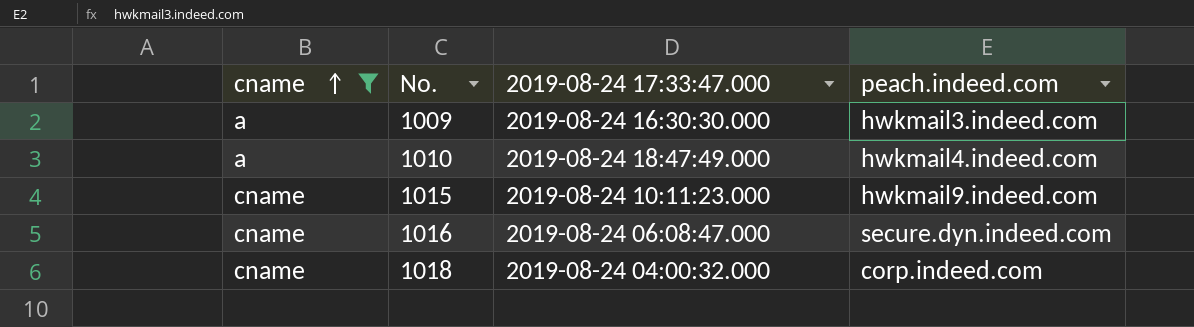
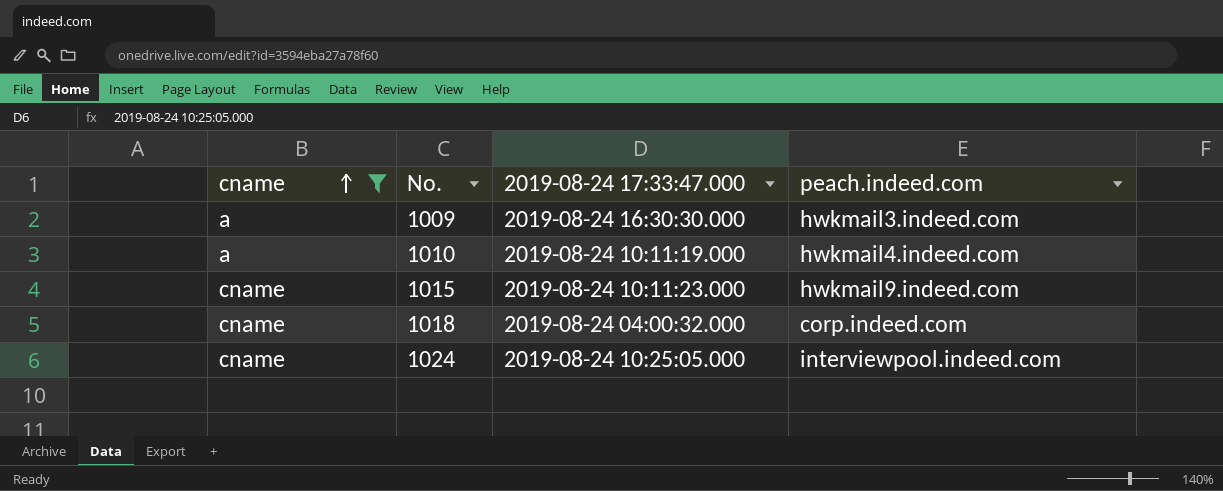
row 1016: cname | 2019-08-24 06:08:47.000 | secure.dyn.indeed.com -> none
1010 | 2019-08-24 17:33:47.000: 2019-08-24 18:47:49.000 -> 2019-08-24 10:11:19.000
row 1024: none -> cname | 2019-08-24 10:25:05.000 | interviewpool.indeed.com

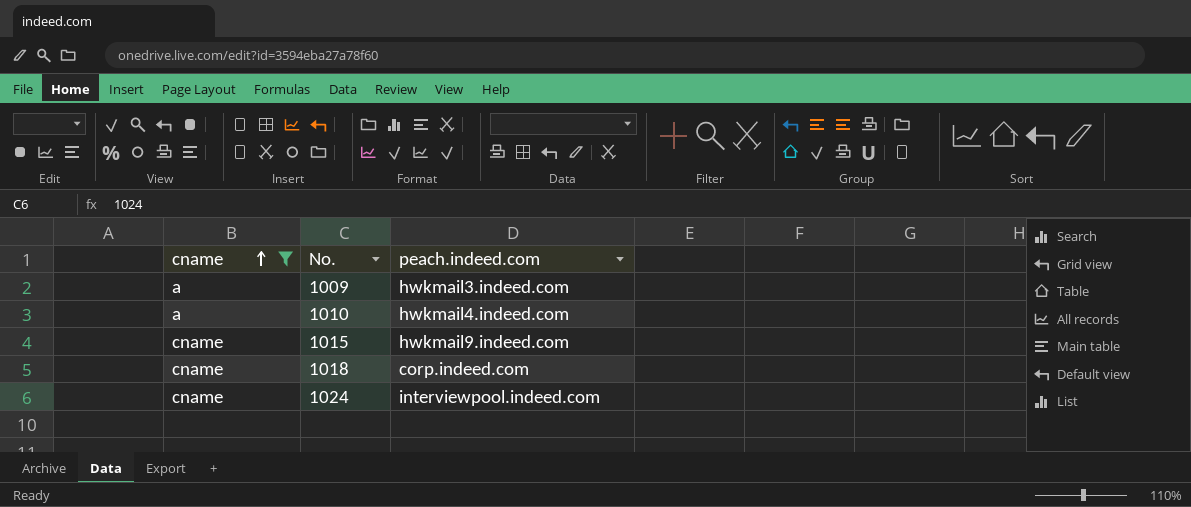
column 2019-08-24 17:33:47.000 | position: 3 -> none

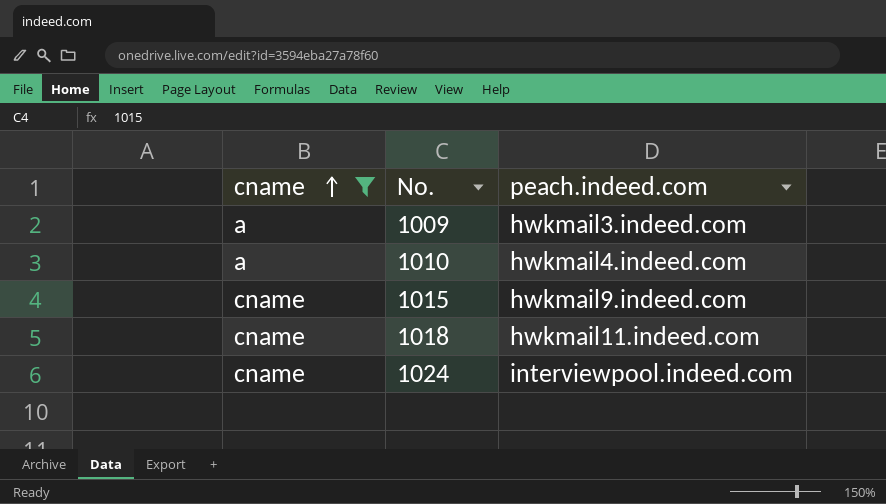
1018 | peach.indeed.com: corp.indeed.com -> hwkmail11.indeed.com

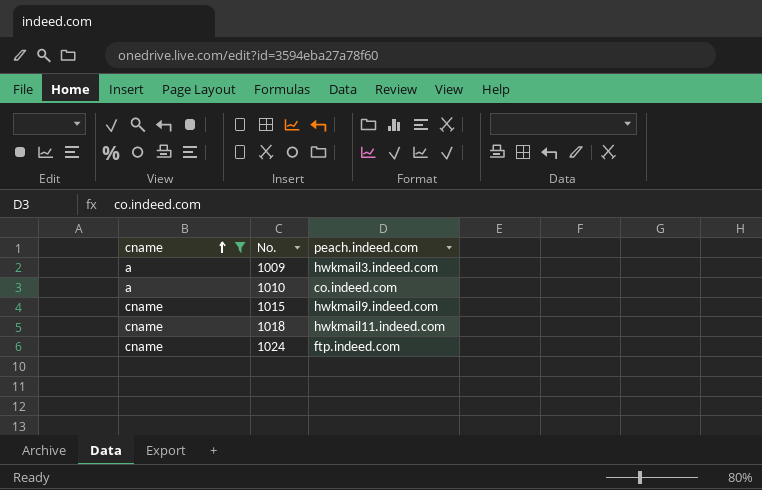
1010 | peach.indeed.com: hwkmail4.indeed.com -> co.indeed.com
1024 | peach.indeed.com: interviewpool.indeed.com -> ftp.indeed.com

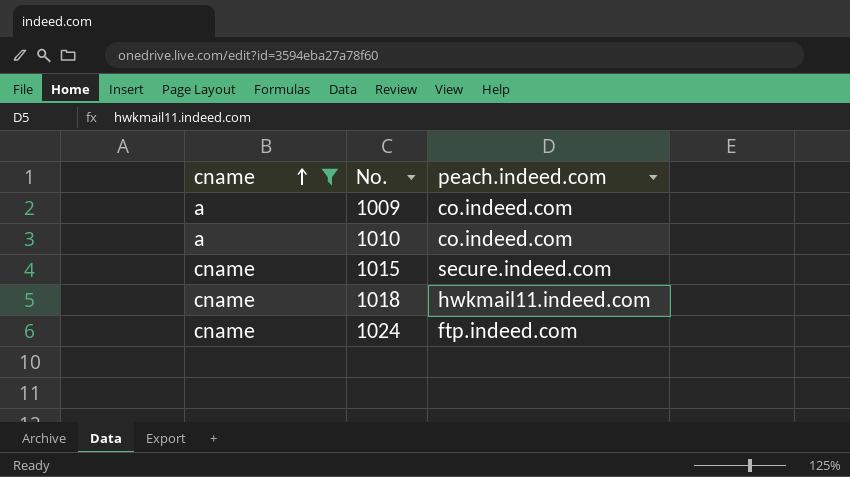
1009 | peach.indeed.com: hwkmail3.indeed.com -> co.indeed.com
1015 | peach.indeed.com: hwkmail9.indeed.com -> secure.indeed.com

